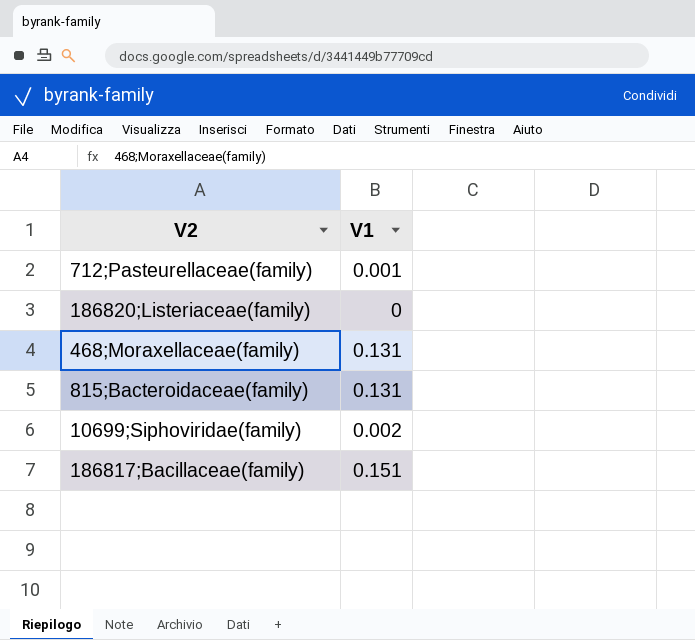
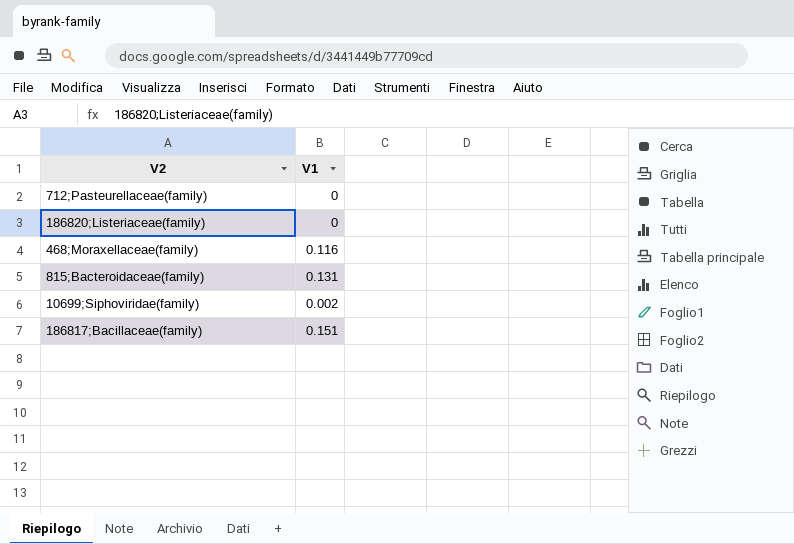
712;Pasteurellaceae(family) | V1: 0.001 -> 0
468;Moraxellaceae(family) | V1: 0.131 -> 0.116

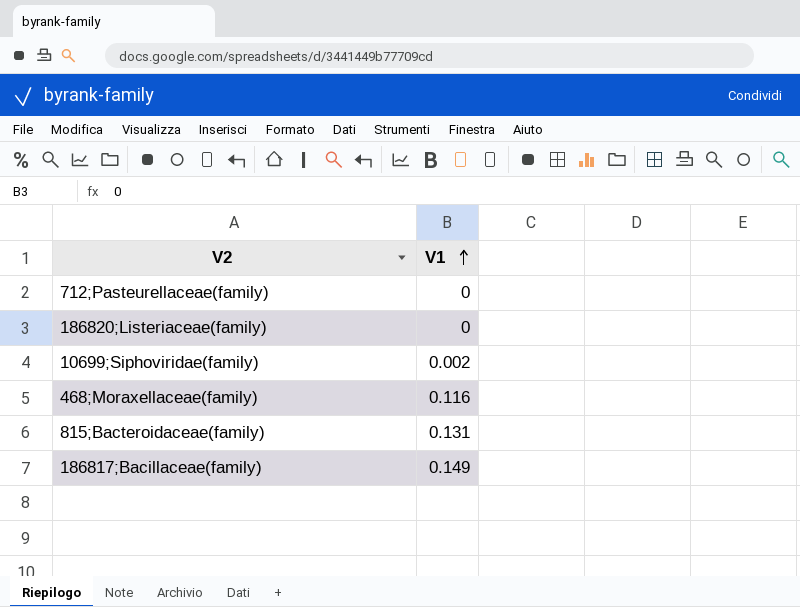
row order: none -> V1 ascending
186817;Bacillaceae(family) | V1: 0.151 -> 0.149

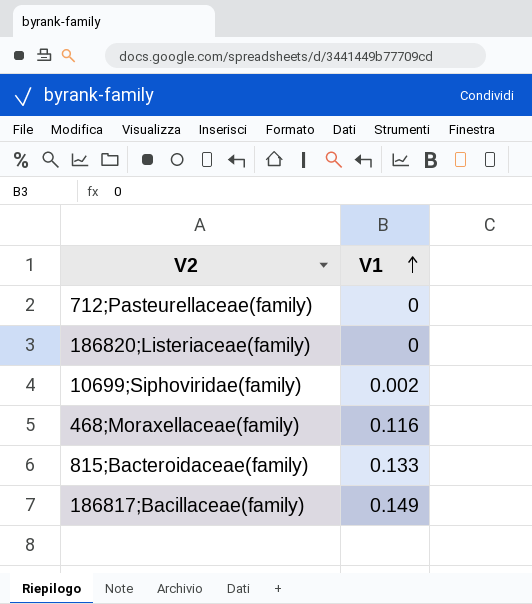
815;Bacteroidaceae(family) | V1: 0.131 -> 0.133

